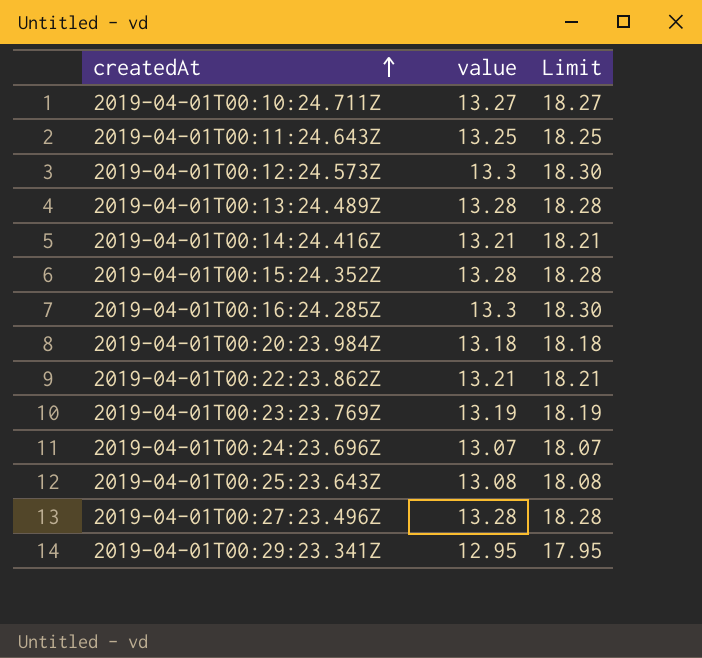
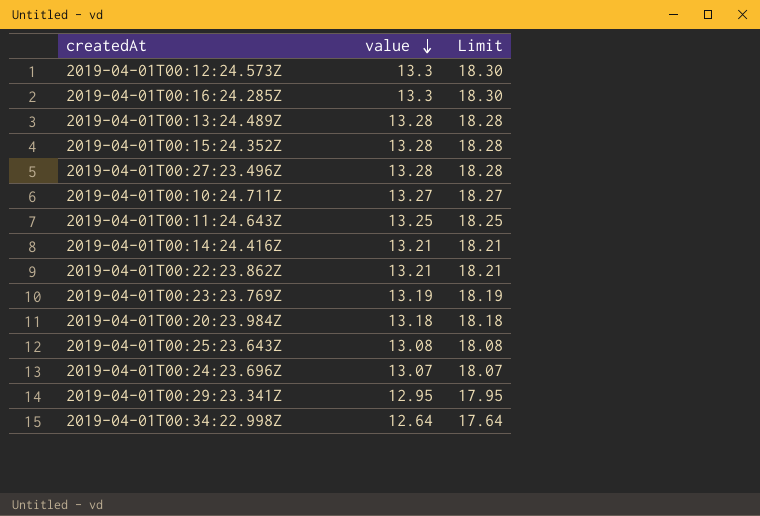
row order: createdAt ascending -> value descending
row 2019-04-01T00:34:22.998Z: none -> 12.64 | 17.64

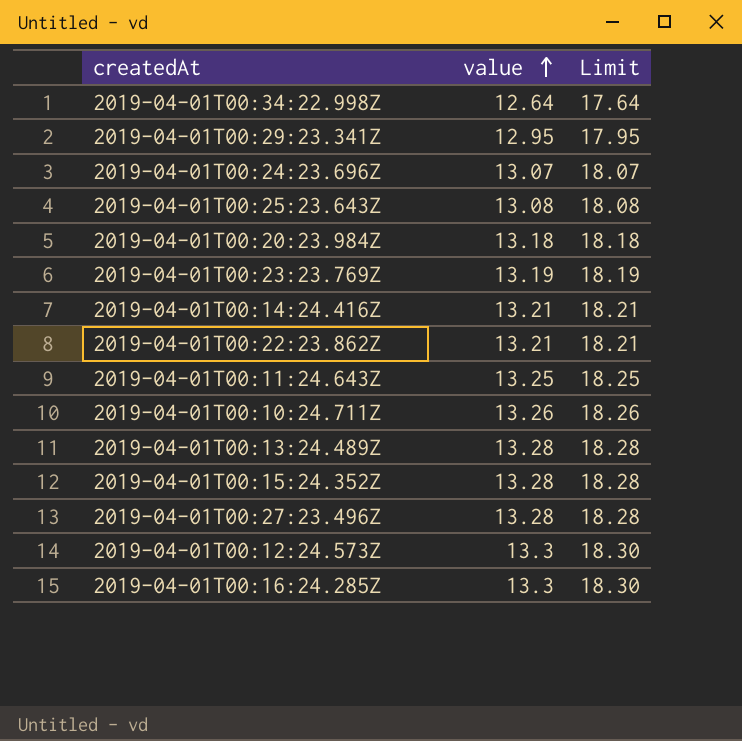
row order: value descending -> value ascending
2019-04-01T00:10:24.711Z | value: 13.27 -> 13.26
2019-04-01T00:10:24.711Z | Limit: 18.27 -> 18.26

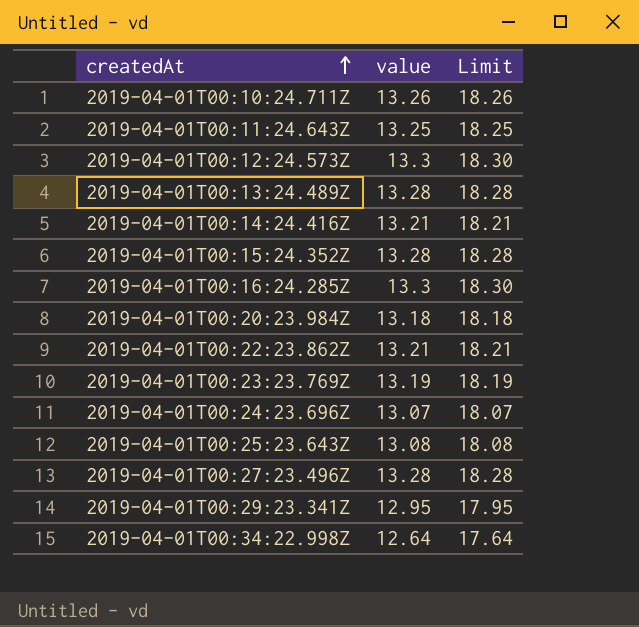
row order: value ascending -> createdAt ascending

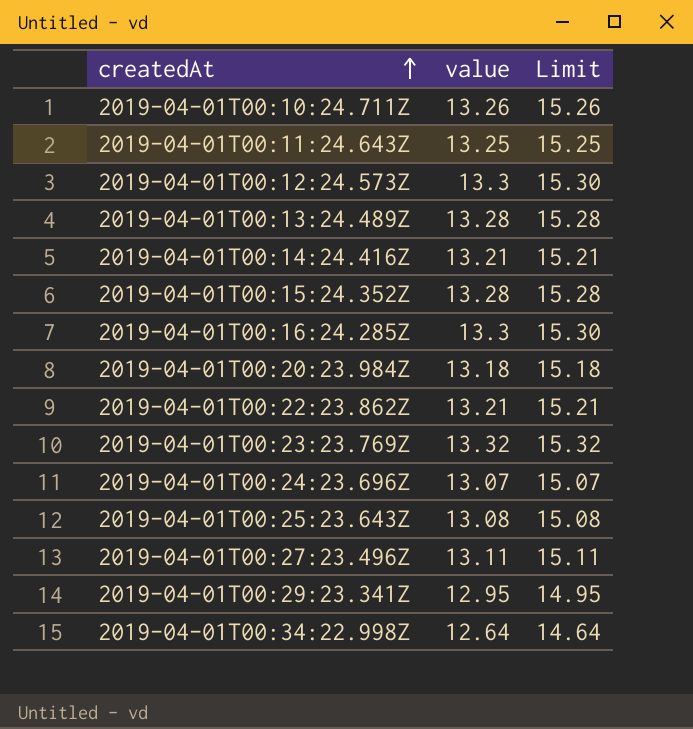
column Limit | formula: [value] + 5 -> [value] + 2
2019-04-01T00:23:23.769Z | value: 13.19 -> 13.32
2019-04-01T00:27:23.496Z | value: 13.28 -> 13.11

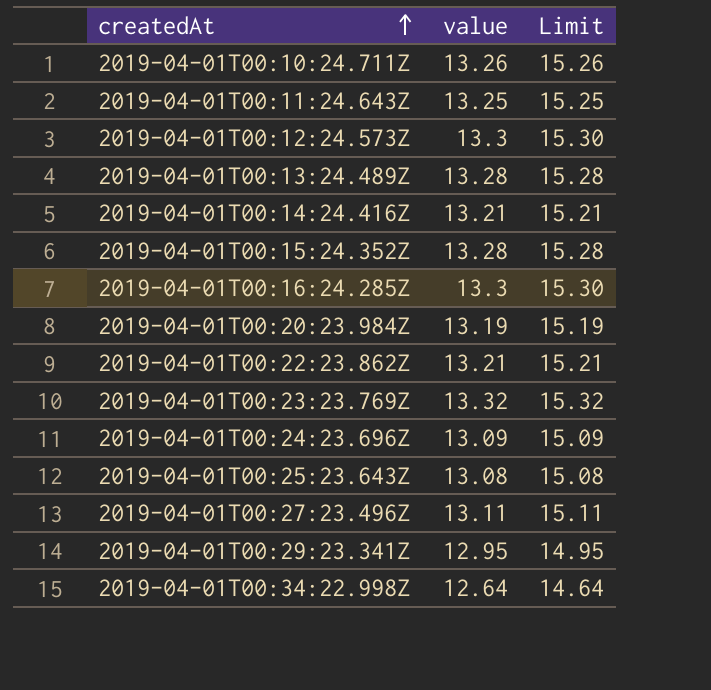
2019-04-01T00:20:23.984Z | value: 13.18 -> 13.19
2019-04-01T00:20:23.984Z | Limit: 15.18 -> 15.19
2019-04-01T00:24:23.696Z | value: 13.07 -> 13.09
2019-04-01T00:24:23.696Z | Limit: 15.07 -> 15.09

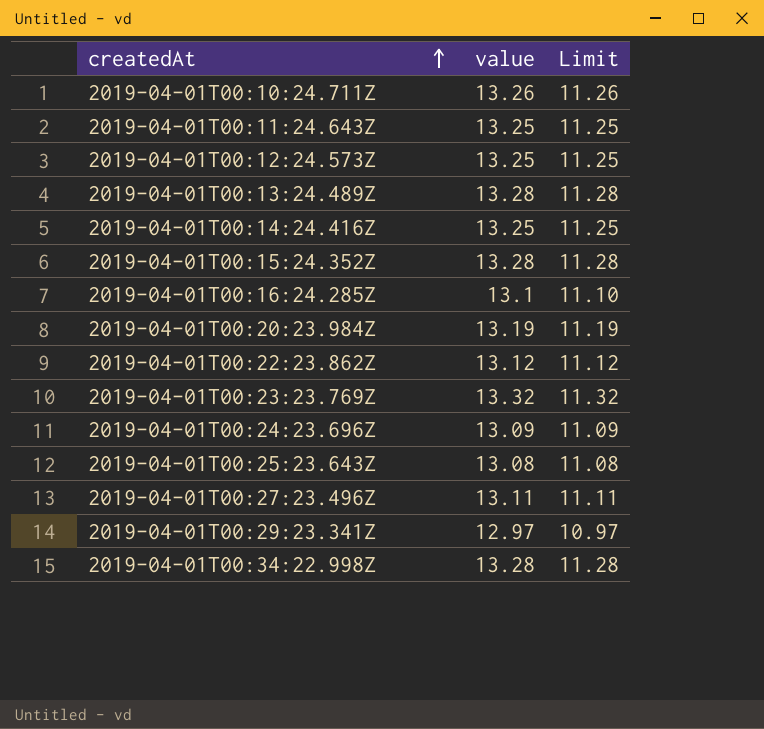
column Limit | formula: [value] + 2 -> [value] - 2
2019-04-01T00:12:24.573Z | value: 13.3 -> 13.25
2019-04-01T00:14:24.416Z | value: 13.21 -> 13.25
2019-04-01T00:16:24.285Z | value: 13.3 -> 13.1
2019-04-01T00:22:23.862Z | value: 13.21 -> 13.12
2019-04-01T00:29:23.341Z | value: 12.95 -> 12.97
2019-04-01T00:34:22.998Z | value: 12.64 -> 13.28

